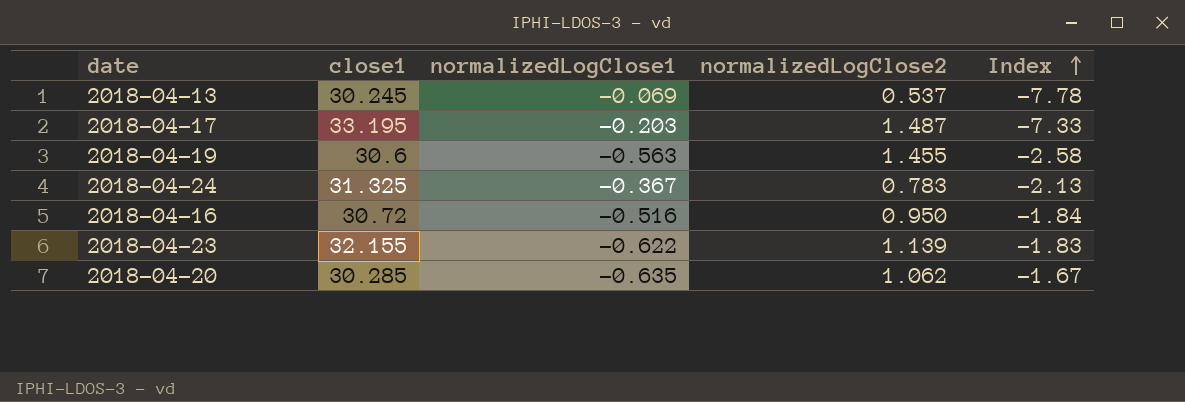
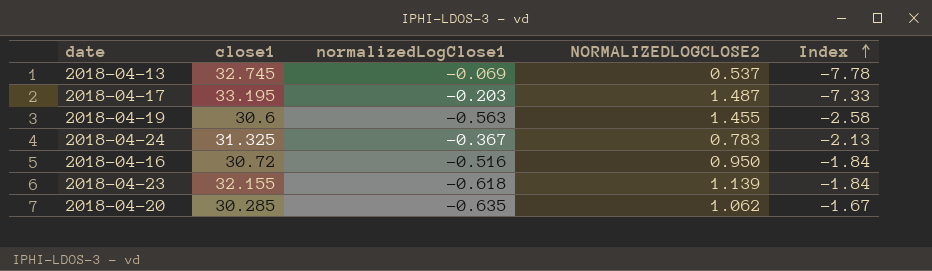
column name: normalizedLogClose2 -> NORMALIZEDLOGCLOSE2
2018-04-13 | close1: 30.245 -> 32.745
2018-04-23 | normalizedLogClose1: -0.622 -> -0.618
2018-04-23 | Index: -1.83 -> -1.84

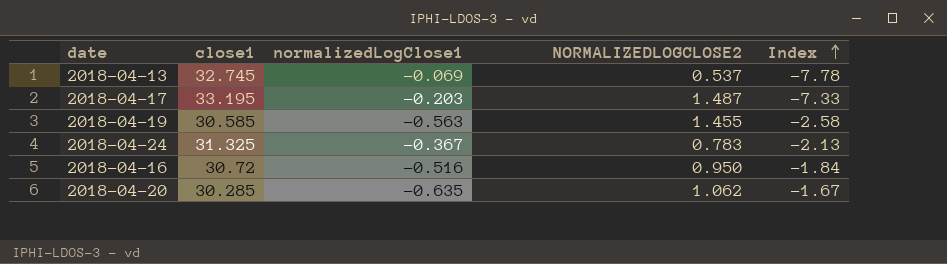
row 2018-04-23: 32.155 | -0.618 | 1.139 | -1.84 -> none
2018-04-19 | close1: 30.6 -> 30.585

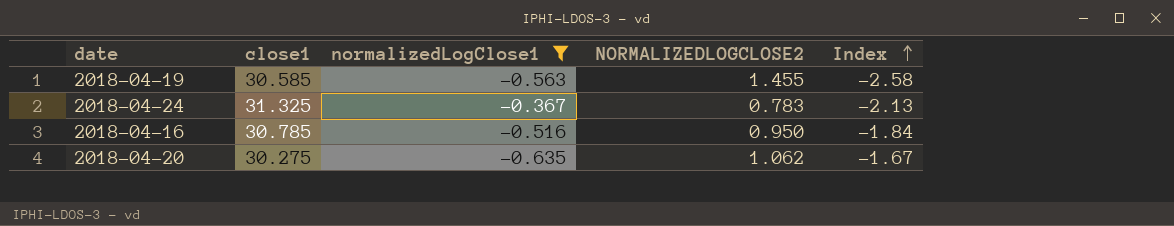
filter: none -> normalizedLogClose1 <= -0.367
2018-04-16 | close1: 30.72 -> 30.785
2018-04-20 | close1: 30.285 -> 30.275

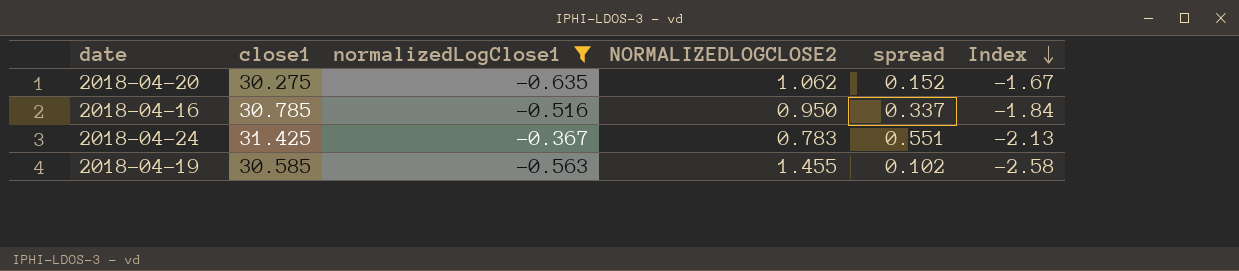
row order: Index ascending -> Index descending
column spread | position: none -> 5
2018-04-24 | close1: 31.325 -> 31.425

